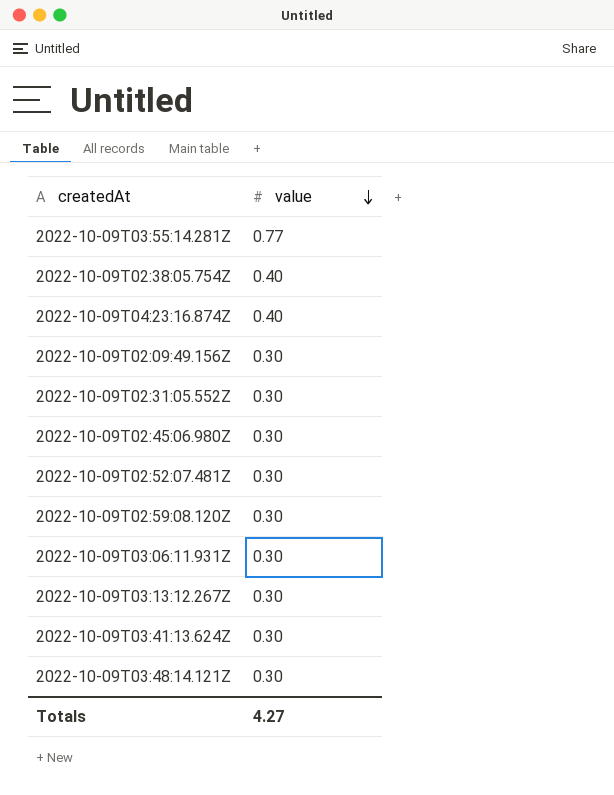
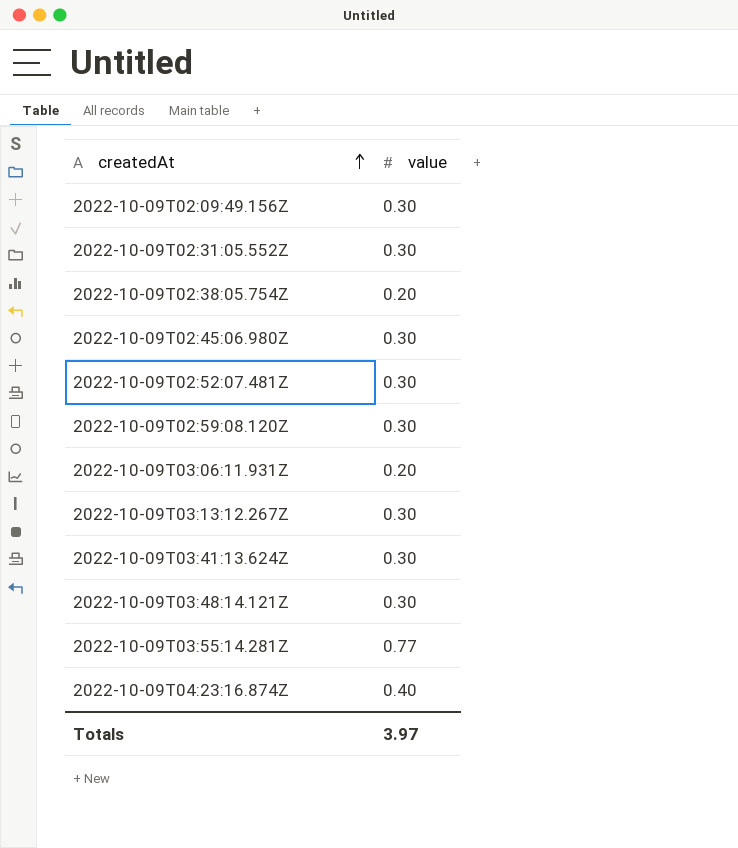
row order: value descending -> createdAt ascending
2022-10-09T02:38:05.754Z | value: 0.40 -> 0.20
2022-10-09T03:06:11.931Z | value: 0.30 -> 0.20
Totals | value: 4.27 -> 3.97

